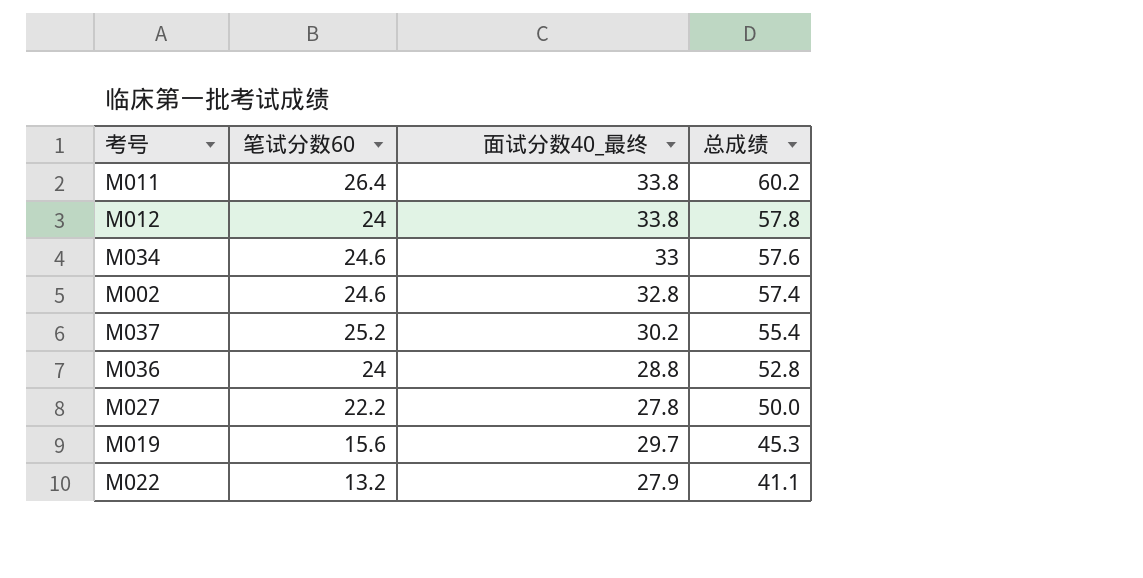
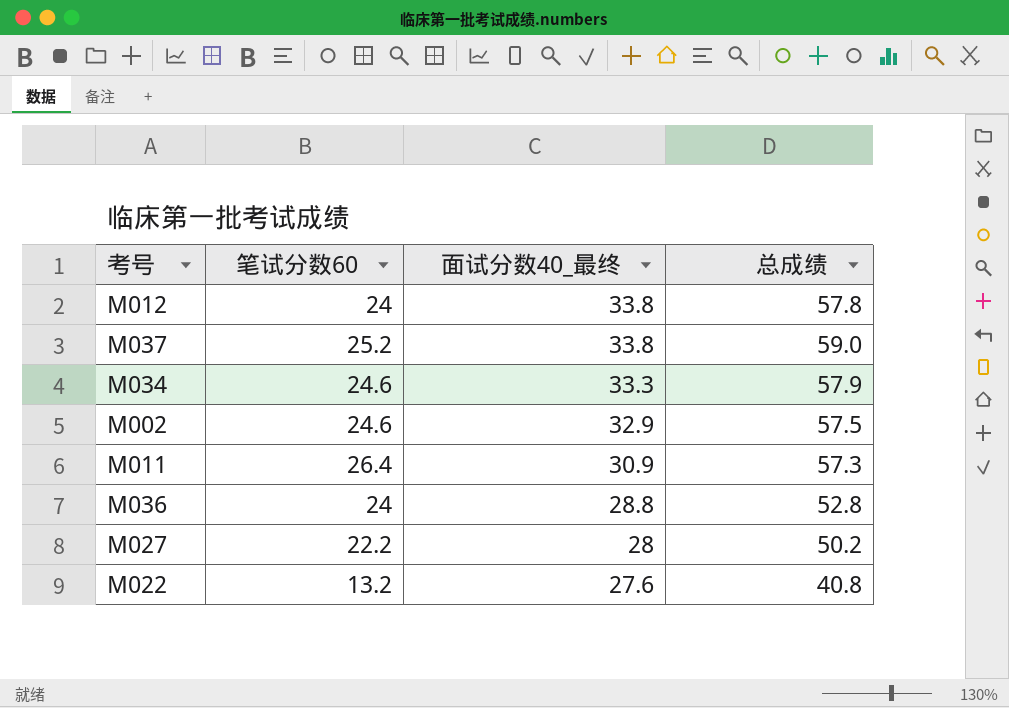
row order: 总成绩 descending -> 面试分数40_最终 descending
row M019: 15.6 | 29.7 | 45.3 -> none
M037 | 面试分数40_最终: 30.2 -> 33.8
M037 | 总成绩: 55.4 -> 59.0
M034 | 面试分数40_最终: 33 -> 33.3
M034 | 总成绩: 57.6 -> 57.9
M002 | 面试分数40_最终: 32.8 -> 32.9
M002 | 总成绩: 57.4 -> 57.5
M011 | 面试分数40_最终: 33.8 -> 30.9
M011 | 总成绩: 60.2 -> 57.3
M027 | 面试分数40_最终: 27.8 -> 28
M027 | 总成绩: 50.0 -> 50.2
M022 | 面试分数40_最终: 27.9 -> 27.6
M022 | 总成绩: 41.1 -> 40.8

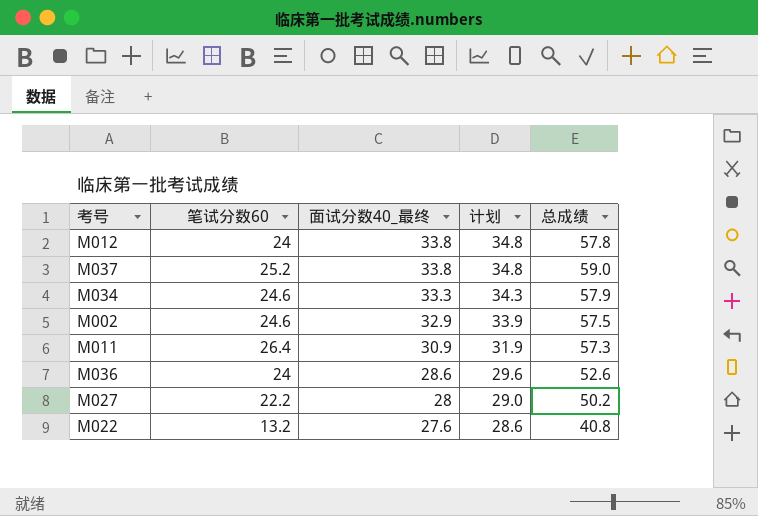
column 计划 | formula: none -> [面试分数40_最终] + 1
M036 | 面试分数40_最终: 28.8 -> 28.6
M036 | 总成绩: 52.8 -> 52.6

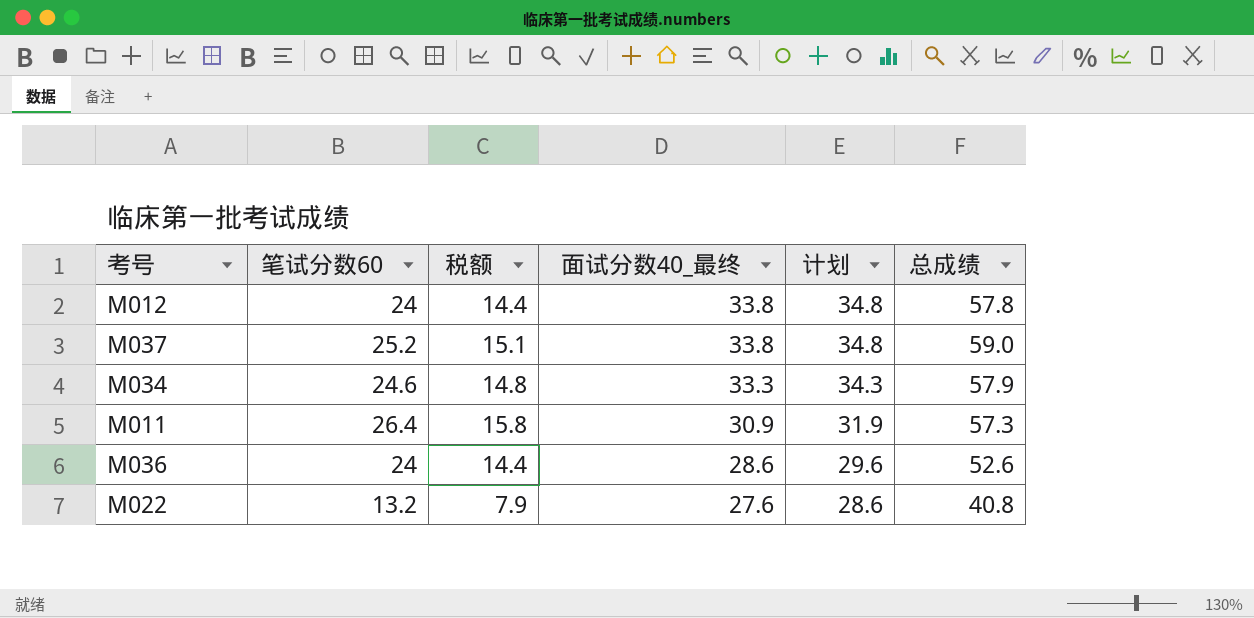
column 税额 | formula: none -> [笔试分数60] * 0.6
row M002: 24.6 | 32.9 | 33.9 | 57.5 -> none
row M027: 22.2 | 28 | 29.0 | 50.2 -> none

